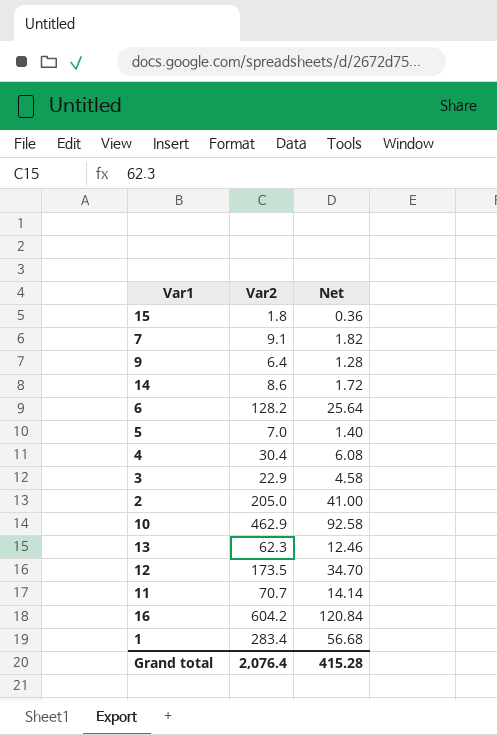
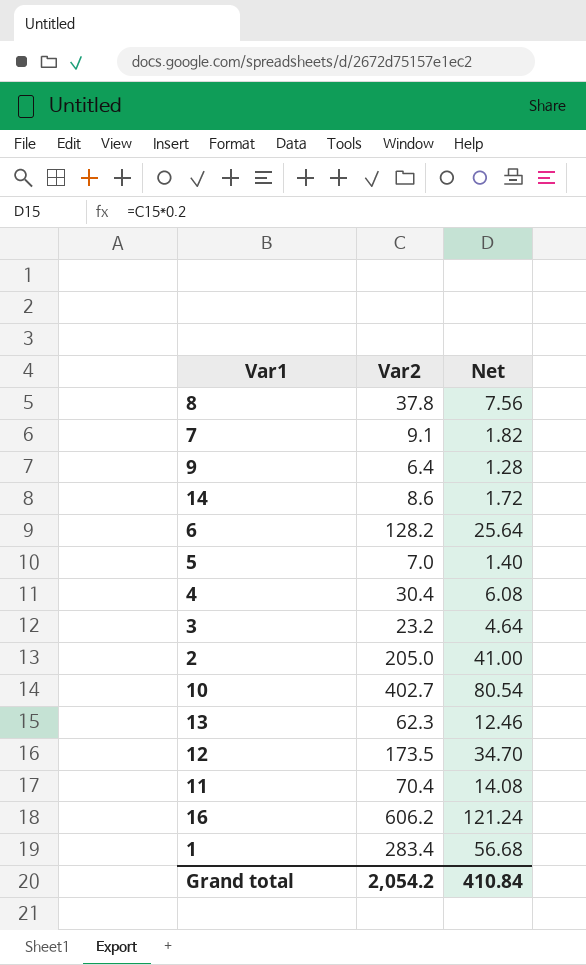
row 15: 1.8 | 0.36 -> none
row 8: none -> 37.8 | 7.56
3 | Var2: 22.9 -> 23.2
3 | Net: 4.58 -> 4.64
10 | Var2: 462.9 -> 402.7
10 | Net: 92.58 -> 80.54
11 | Var2: 70.7 -> 70.4
11 | Net: 14.14 -> 14.08
16 | Var2: 604.2 -> 606.2
16 | Net: 120.84 -> 121.24
Grand total | Var2: 2,076.4 -> 2,054.2
Grand total | Net: 415.28 -> 410.84

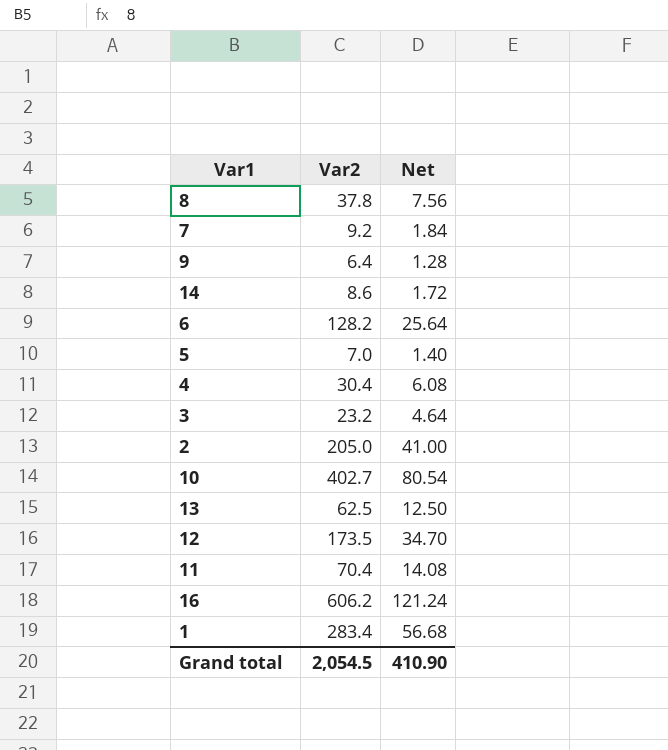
7 | Var2: 9.1 -> 9.2
7 | Net: 1.82 -> 1.84
13 | Var2: 62.3 -> 62.5
13 | Net: 12.46 -> 12.50
Grand total | Var2: 2,054.2 -> 2,054.5
Grand total | Net: 410.84 -> 410.90

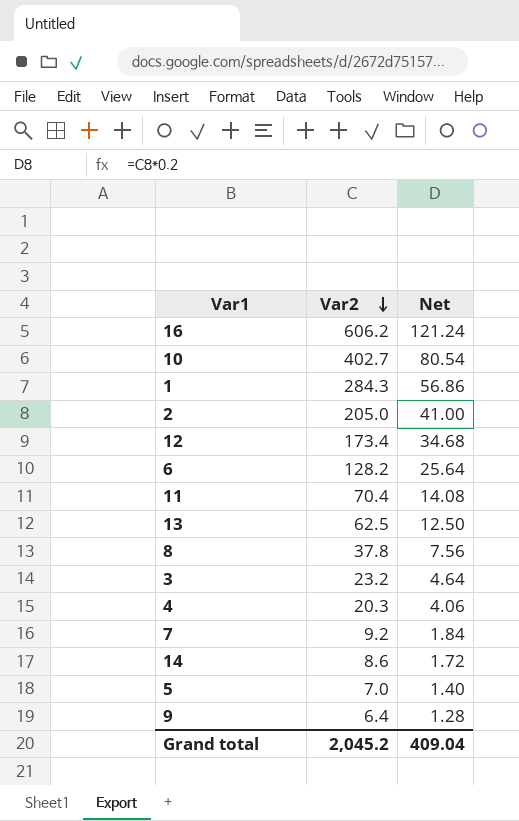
row order: none -> Var2 descending
1 | Var2: 283.4 -> 284.3
1 | Net: 56.68 -> 56.86
12 | Var2: 173.5 -> 173.4
12 | Net: 34.70 -> 34.68
4 | Var2: 30.4 -> 20.3
4 | Net: 6.08 -> 4.06
Grand total | Var2: 2,054.5 -> 2,045.2
Grand total | Net: 410.90 -> 409.04

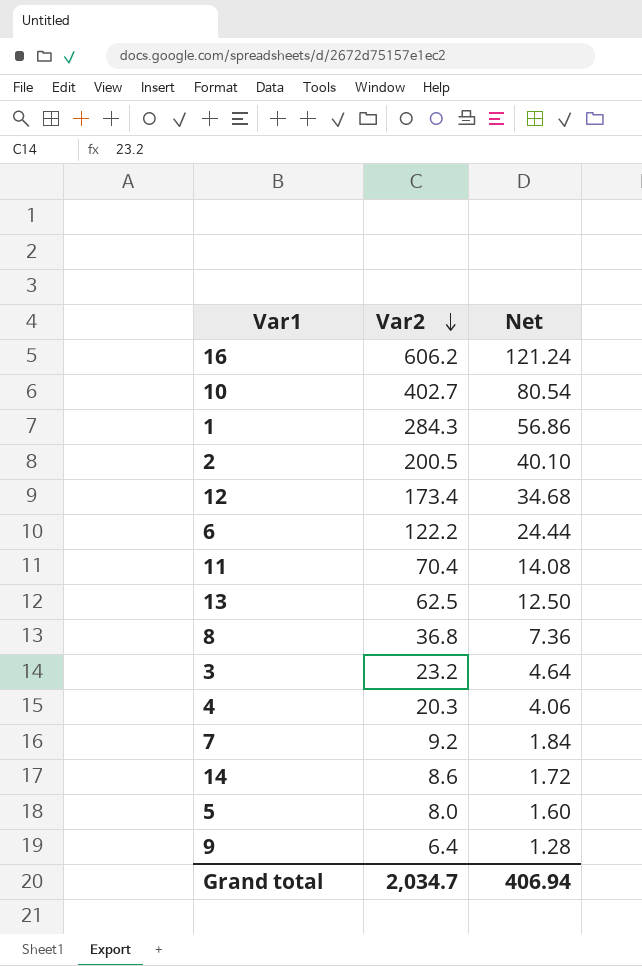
2 | Var2: 205.0 -> 200.5
2 | Net: 41.00 -> 40.10
6 | Var2: 128.2 -> 122.2
6 | Net: 25.64 -> 24.44
8 | Var2: 37.8 -> 36.8
8 | Net: 7.56 -> 7.36
5 | Var2: 7.0 -> 8.0
5 | Net: 1.40 -> 1.60
Grand total | Var2: 2,045.2 -> 2,034.7
Grand total | Net: 409.04 -> 406.94

